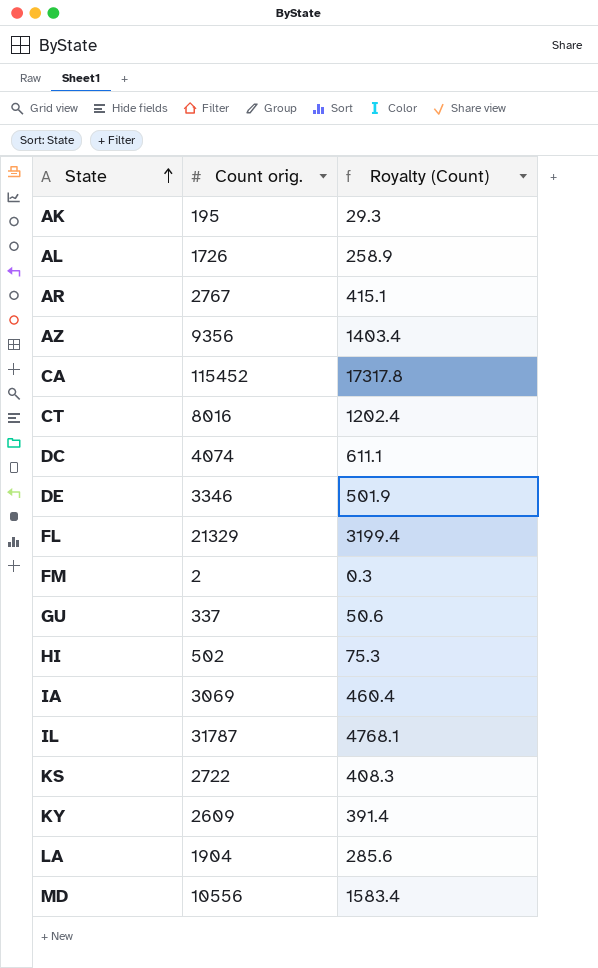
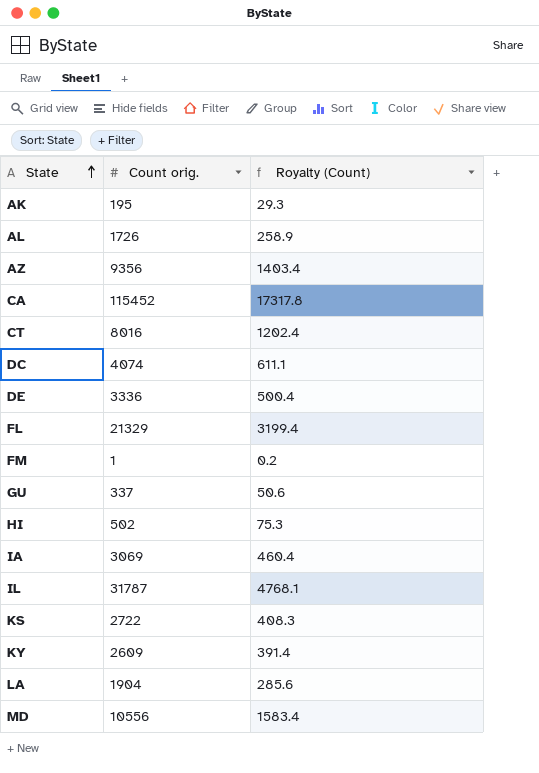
row AR: 2767 | 415.1 -> none
DE | Count orig.: 3346 -> 3336
DE | Royalty (Count): 501.9 -> 500.4
FM | Count orig.: 2 -> 1
FM | Royalty (Count): 0.3 -> 0.2

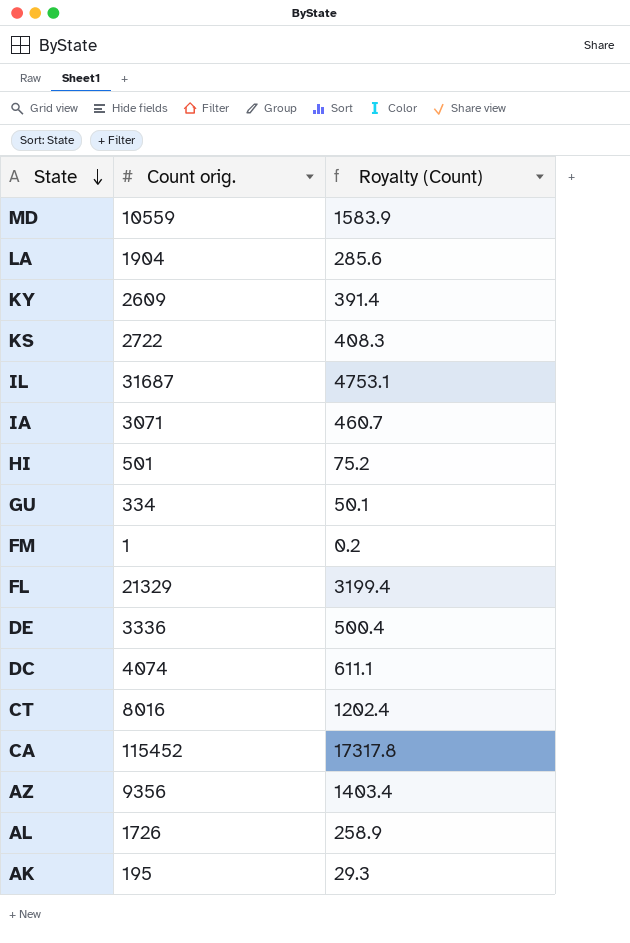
row order: State ascending -> State descending
MD | Count orig.: 10556 -> 10559
MD | Royalty (Count): 1583.4 -> 1583.9
IL | Count orig.: 31787 -> 31687
IL | Royalty (Count): 4768.1 -> 4753.1
IA | Count orig.: 3069 -> 3071
IA | Royalty (Count): 460.4 -> 460.7
HI | Count orig.: 502 -> 501
HI | Royalty (Count): 75.3 -> 75.2
GU | Count orig.: 337 -> 334
GU | Royalty (Count): 50.6 -> 50.1

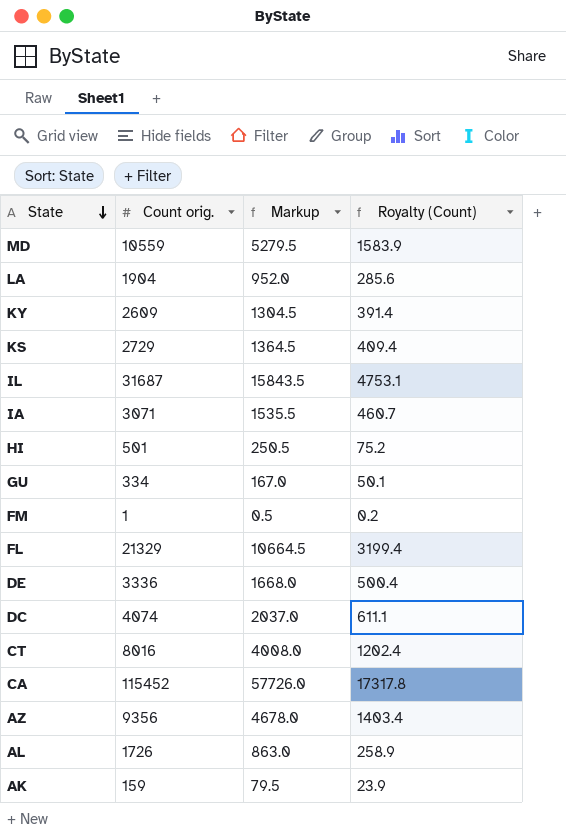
column Markup | formula: none -> [Count orig.] * 0.5
KS | Count orig.: 2722 -> 2729
KS | Royalty (Count): 408.3 -> 409.4
AK | Count orig.: 195 -> 159
AK | Royalty (Count): 29.3 -> 23.9

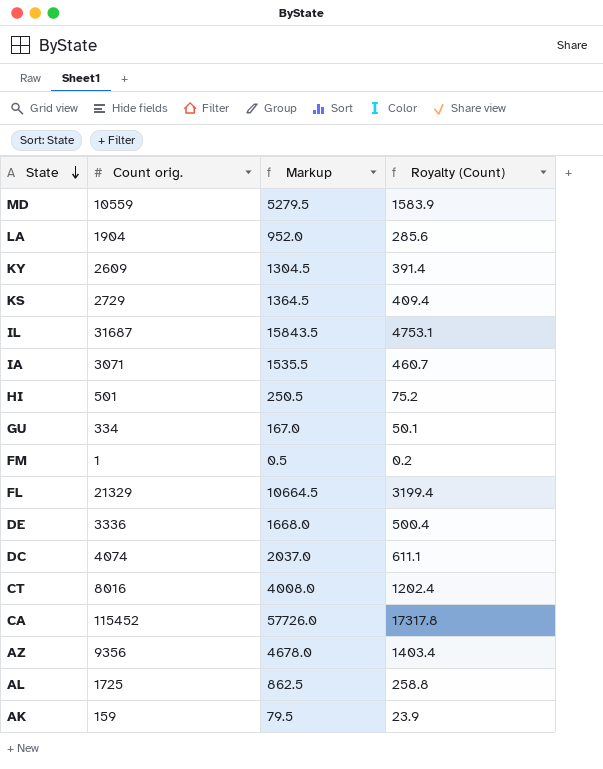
AL | Count orig.: 1726 -> 1725
AL | Markup: 863.0 -> 862.5
AL | Royalty (Count): 258.9 -> 258.8

